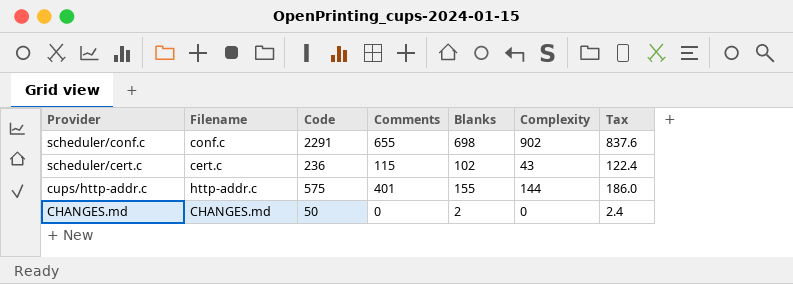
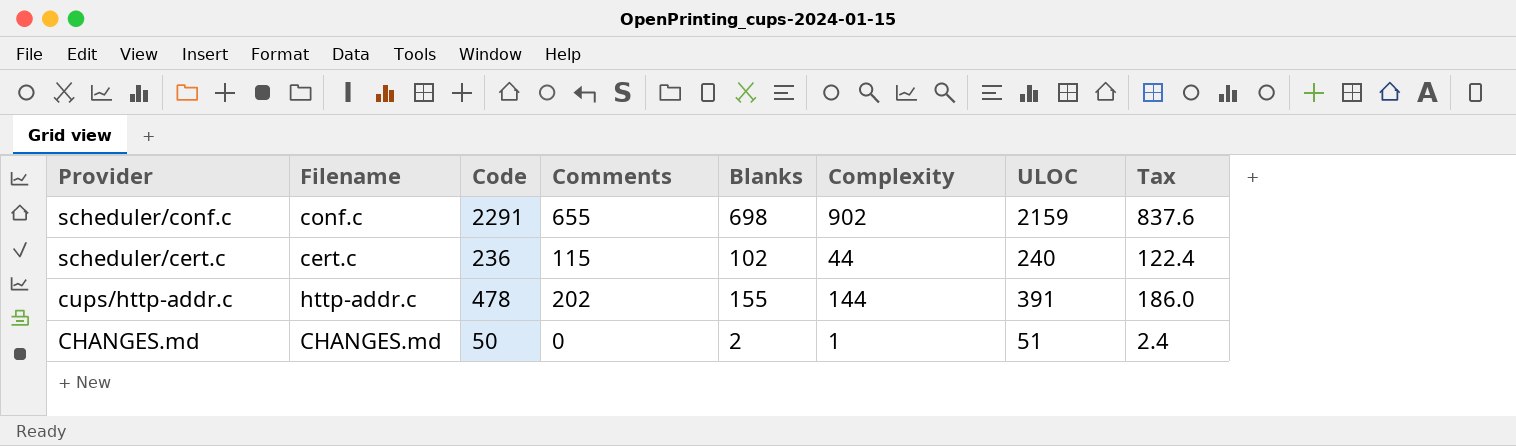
column ULOC | position: none -> 7
scheduler/cert.c | Complexity: 43 -> 44
cups/http-addr.c | Code: 575 -> 478
cups/http-addr.c | Comments: 401 -> 202
CHANGES.md | Complexity: 0 -> 1

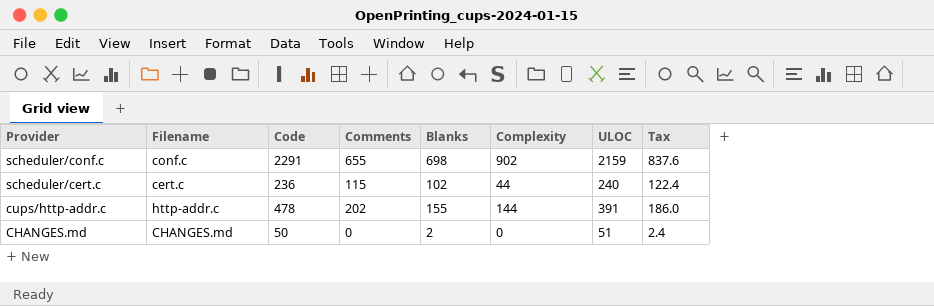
CHANGES.md | Complexity: 1 -> 0

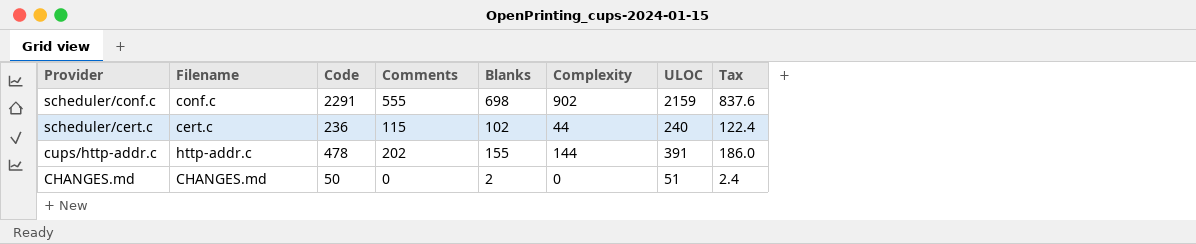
scheduler/conf.c | Comments: 655 -> 555

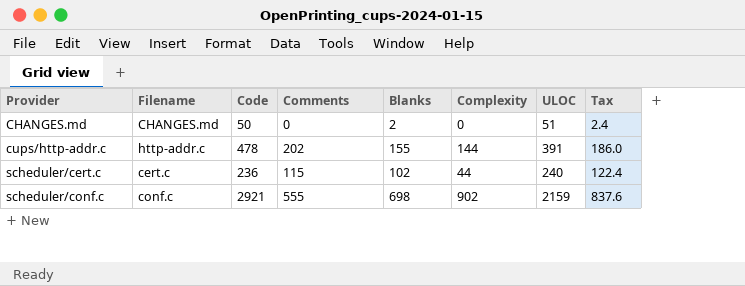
row order: Provider descending -> Provider ascending
scheduler/conf.c | Code: 2291 -> 2921

